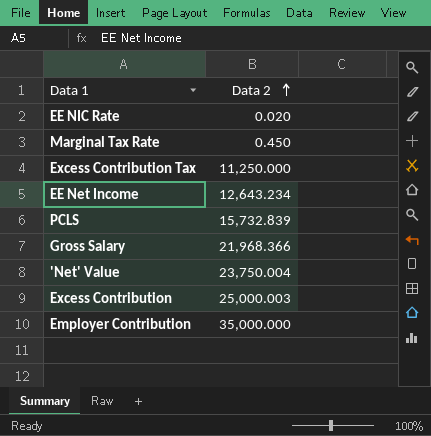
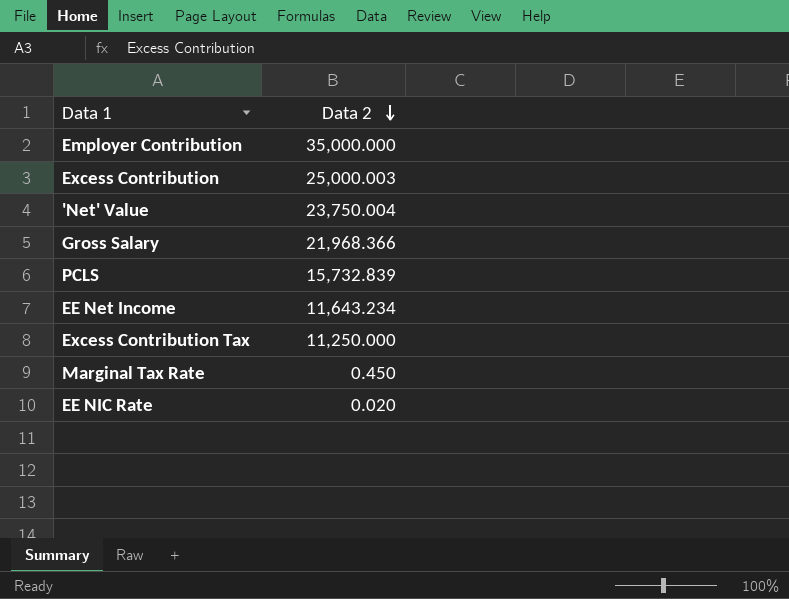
row order: Data 2 ascending -> Data 2 descending
EE Net Income | Data 2: 12,643.234 -> 11,643.234

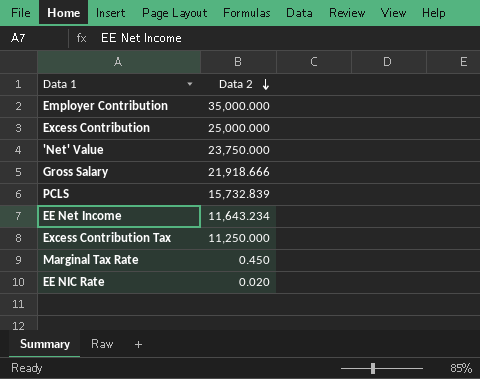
Excess Contribution | Data 2: 25,000.003 -> 25,000.000
'Net' Value | Data 2: 23,750.004 -> 23,750.000
Gross Salary | Data 2: 21,968.366 -> 21,918.666

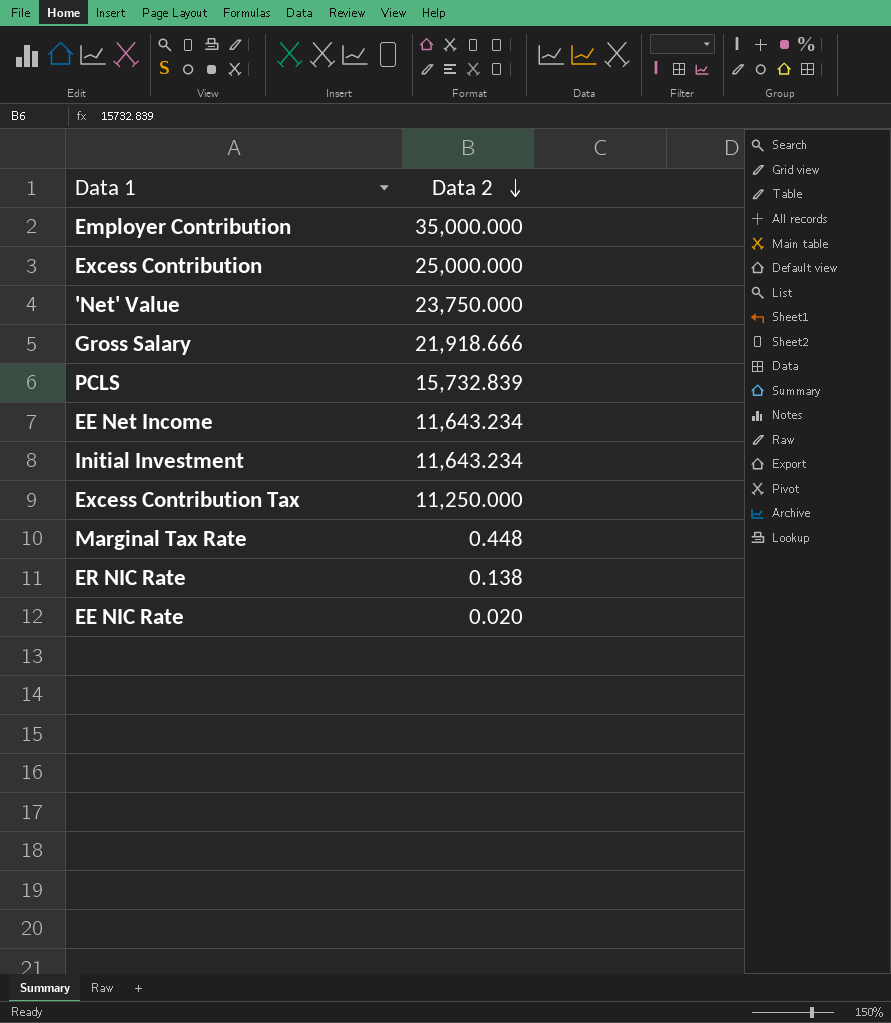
row Initial Investment: none -> 11,643.234
Marginal Tax Rate | Data 2: 0.450 -> 0.448
row ER NIC Rate: none -> 0.138

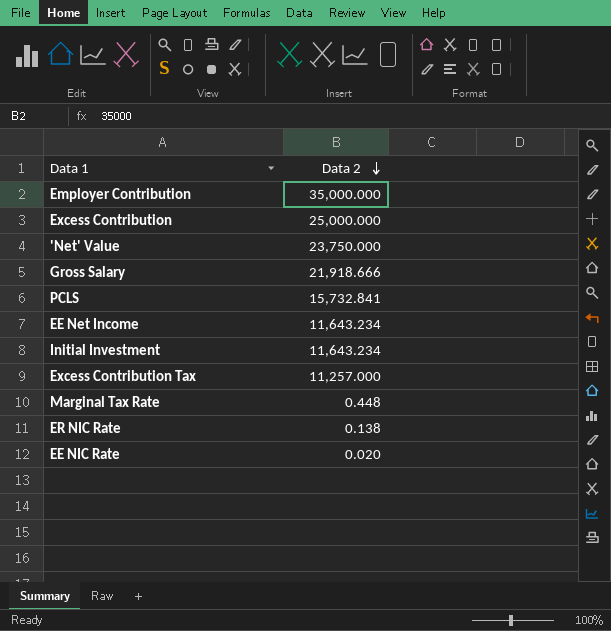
PCLS | Data 2: 15,732.839 -> 15,732.841
Excess Contribution Tax | Data 2: 11,250.000 -> 11,257.000

